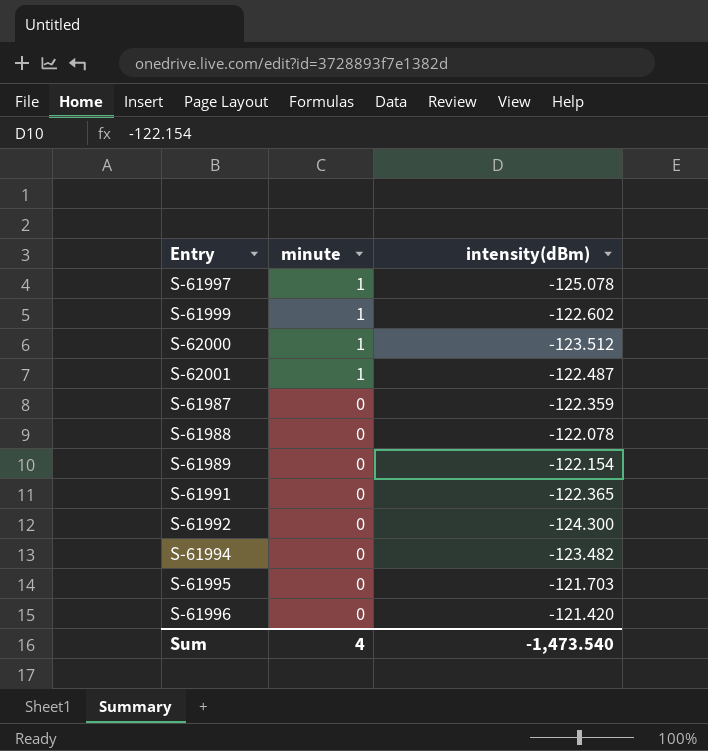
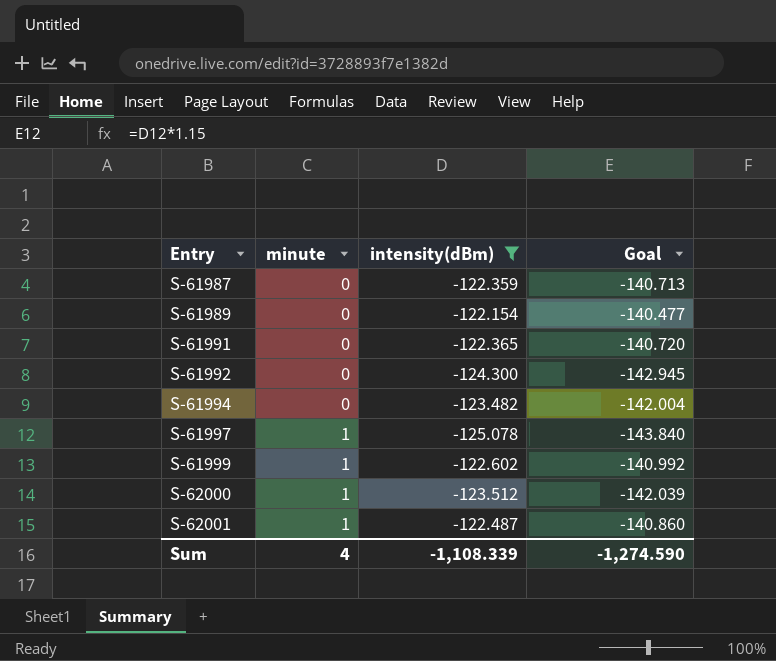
filter: none -> intensity(dBm) <= -122.154
row order: minute descending -> Entry ascending
column Goal | formula: none -> [intensity(dBm)] * 1.15
Sum | intensity(dBm): -1,473.540 -> -1,108.339

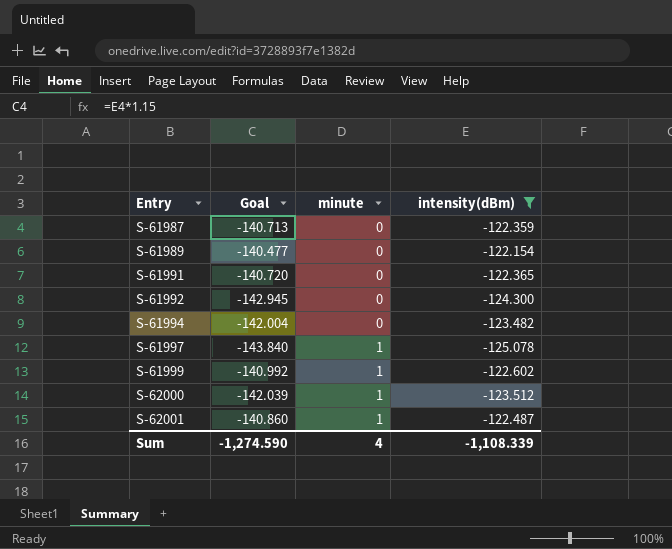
column Goal | position: 4 -> 2

